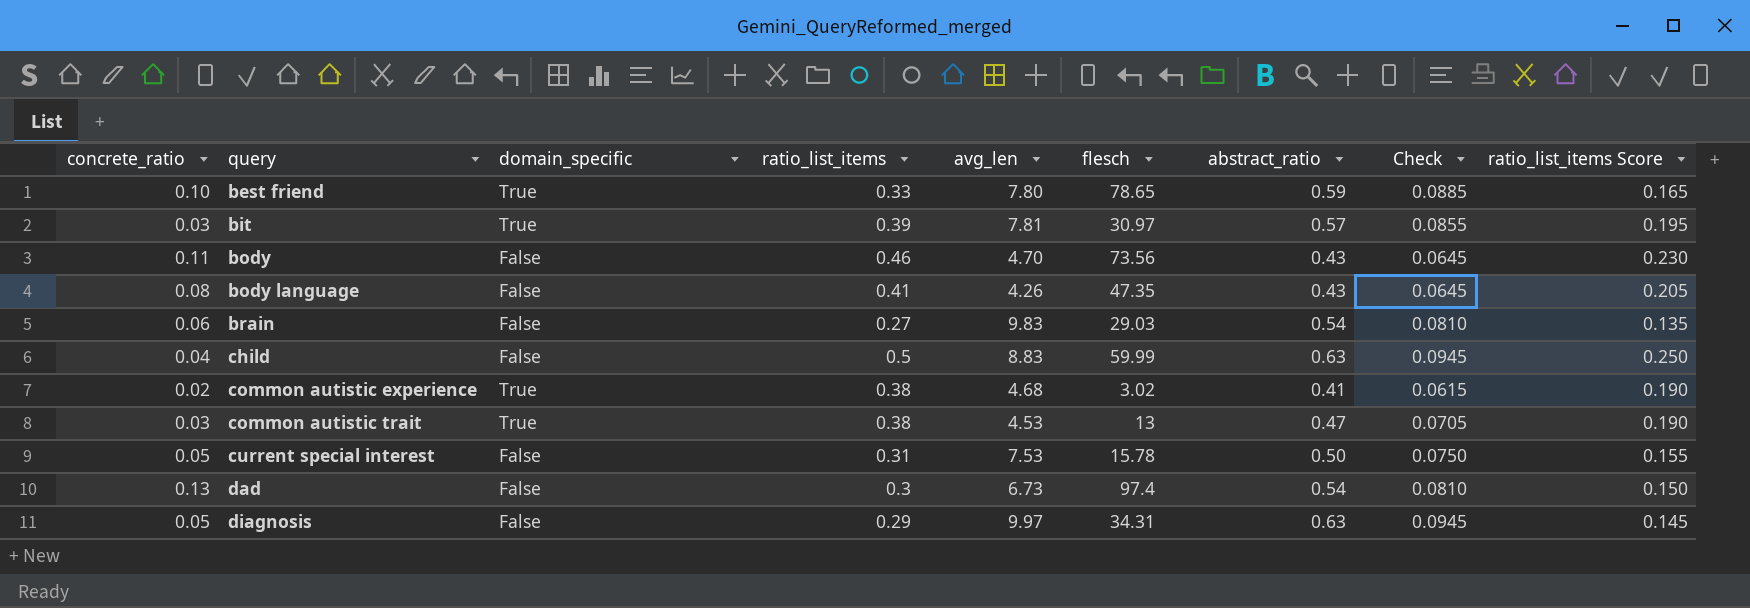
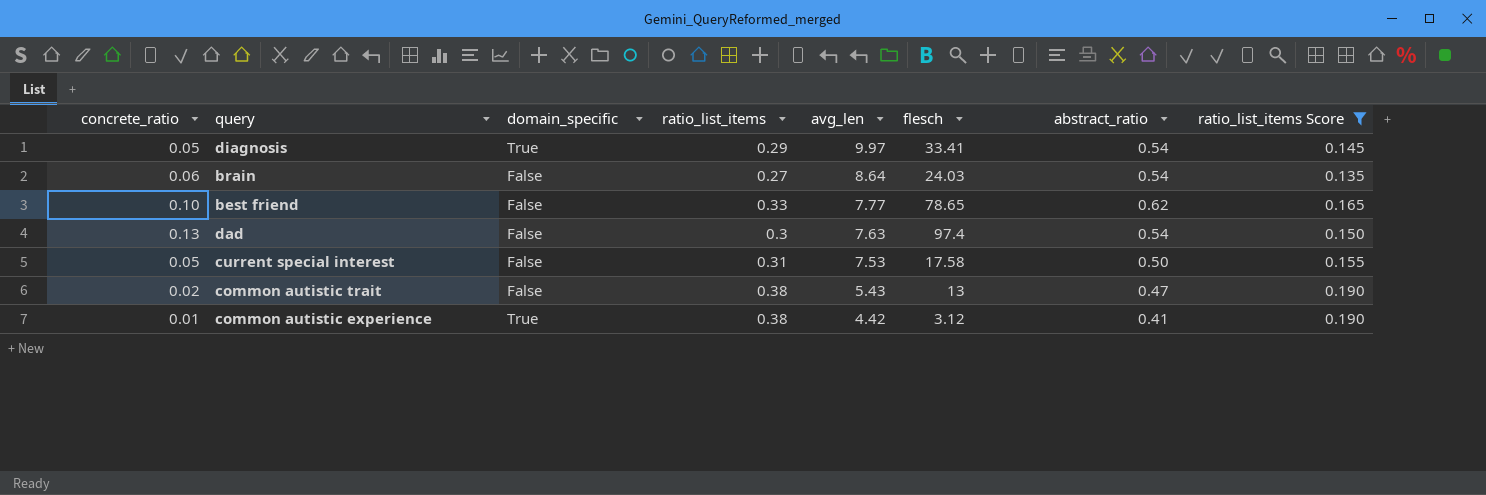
filter: none -> ratio_list_items Score <= 0.190
row order: query ascending -> avg_len descending
column Check | formula: [abstract_ratio] * 0.15 -> none
diagnosis | domain_specific: False -> True
diagnosis | flesch: 34.31 -> 33.41
diagnosis | abstract_ratio: 0.63 -> 0.54
brain | avg_len: 9.83 -> 8.64
brain | flesch: 29.03 -> 24.03
best friend | domain_specific: True -> False
best friend | avg_len: 7.80 -> 7.77
best friend | abstract_ratio: 0.59 -> 0.62
dad | avg_len: 6.73 -> 7.63
current special interest | flesch: 15.78 -> 17.58
common autistic trait | concrete_ratio: 0.03 -> 0.02
common autistic trait | domain_specific: True -> False
common autistic trait | avg_len: 4.53 -> 5.43
common autistic experience | concrete_ratio: 0.02 -> 0.01
common autistic experience | avg_len: 4.68 -> 4.42
common autistic experience | flesch: 3.02 -> 3.12

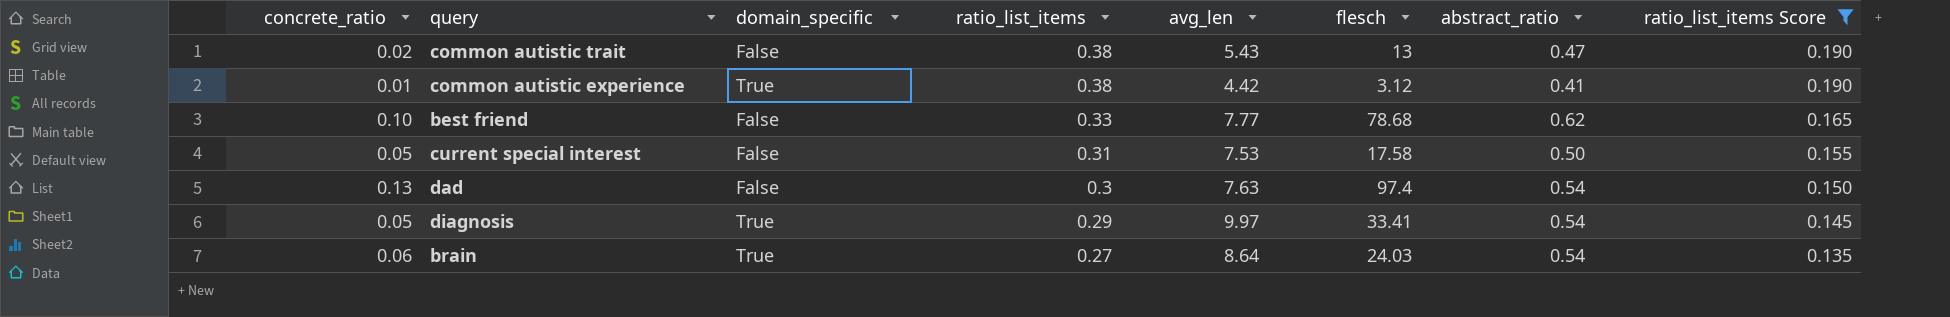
row order: avg_len descending -> ratio_list_items descending
best friend | flesch: 78.65 -> 78.68
brain | domain_specific: False -> True

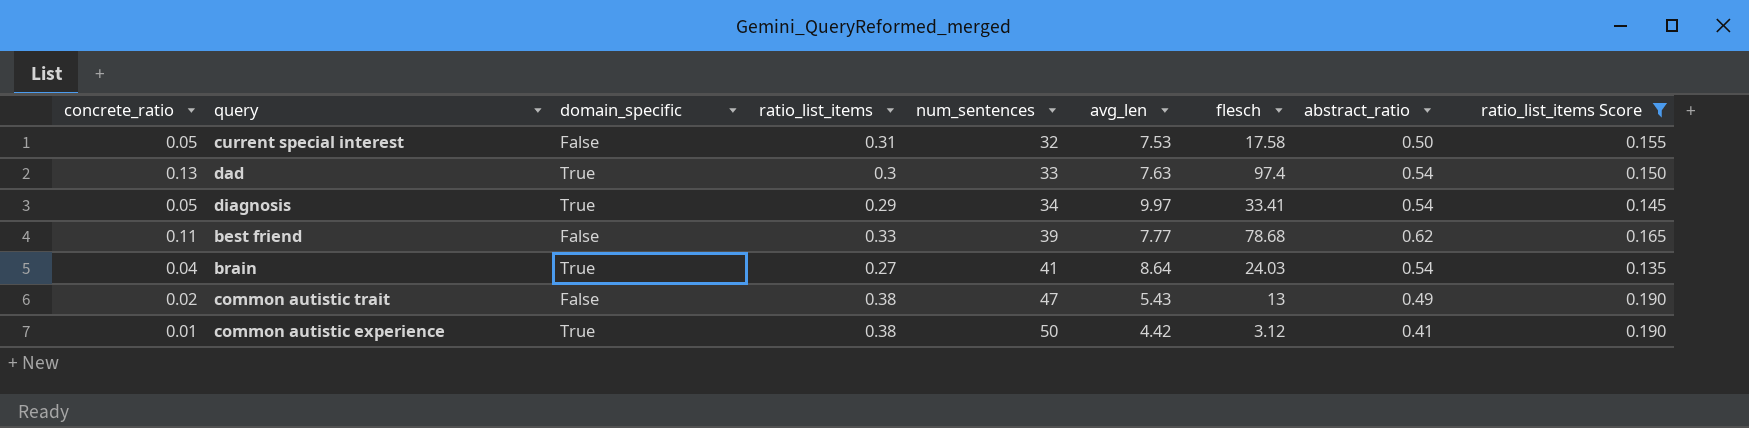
row order: ratio_list_items descending -> num_sentences ascending
column num_sentences | position: none -> 5
dad | domain_specific: False -> True
best friend | concrete_ratio: 0.10 -> 0.11
brain | concrete_ratio: 0.06 -> 0.04
common autistic trait | abstract_ratio: 0.47 -> 0.49

